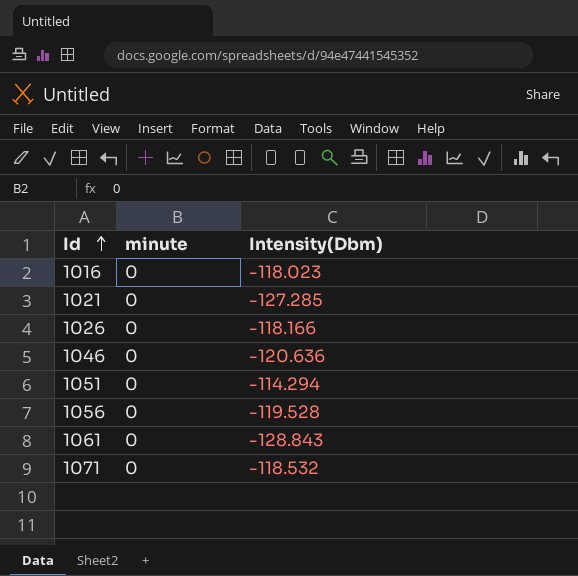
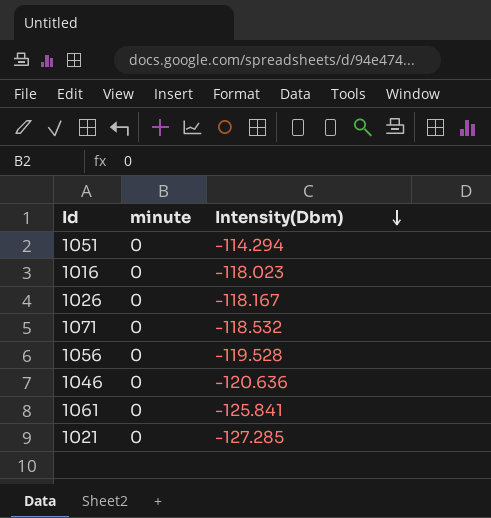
row order: Id ascending -> Intensity(Dbm) descending
1026 | Intensity(Dbm): -118.166 -> -118.167
1061 | Intensity(Dbm): -128.843 -> -125.841

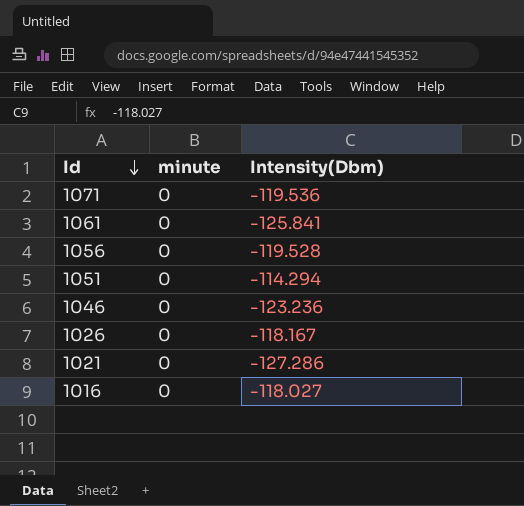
row order: Intensity(Dbm) descending -> Id descending
1071 | Intensity(Dbm): -118.532 -> -119.536
1046 | Intensity(Dbm): -120.636 -> -123.236
1021 | Intensity(Dbm): -127.285 -> -127.286
1016 | Intensity(Dbm): -118.023 -> -118.027

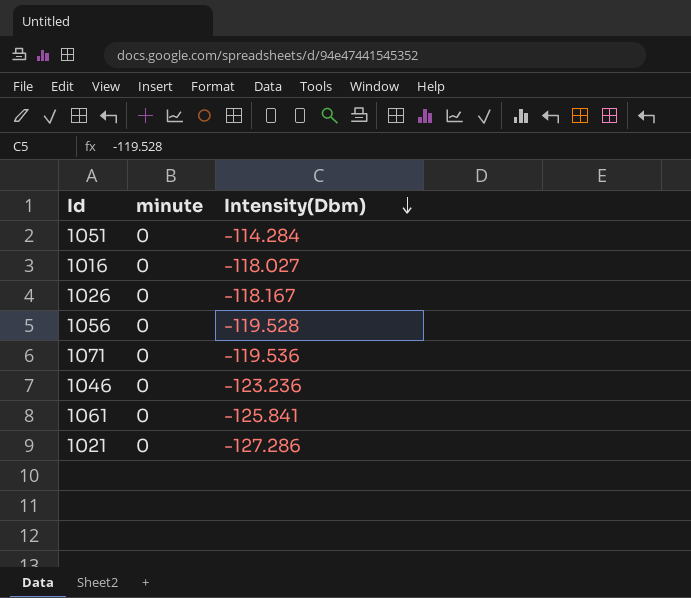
row order: Id descending -> Intensity(Dbm) descending
1051 | Intensity(Dbm): -114.294 -> -114.284

